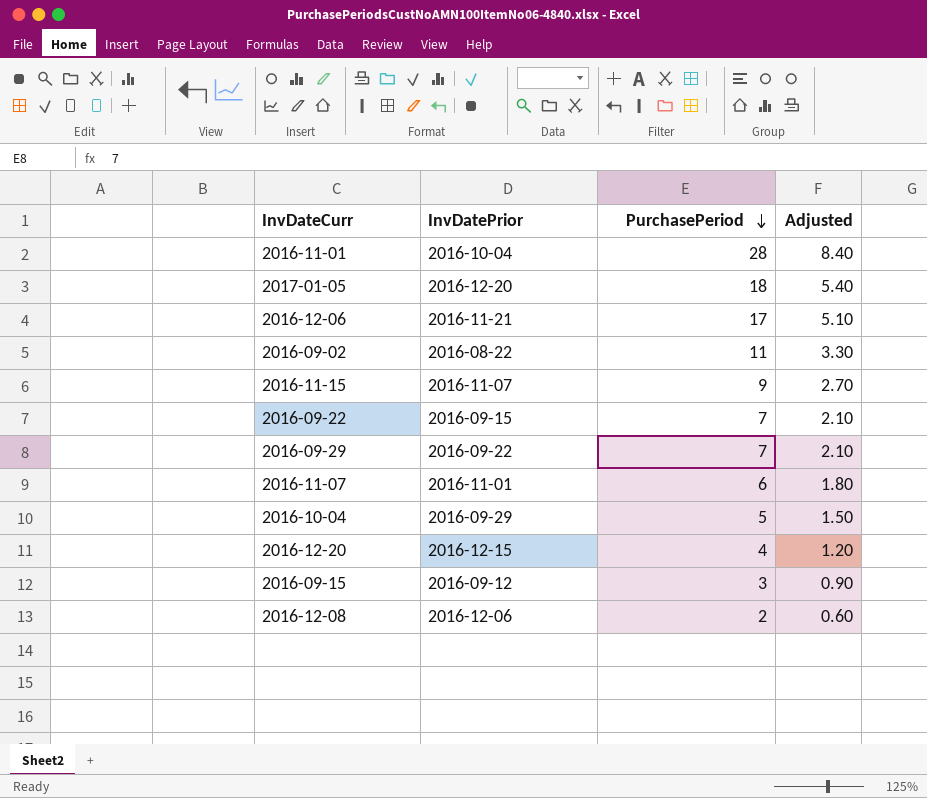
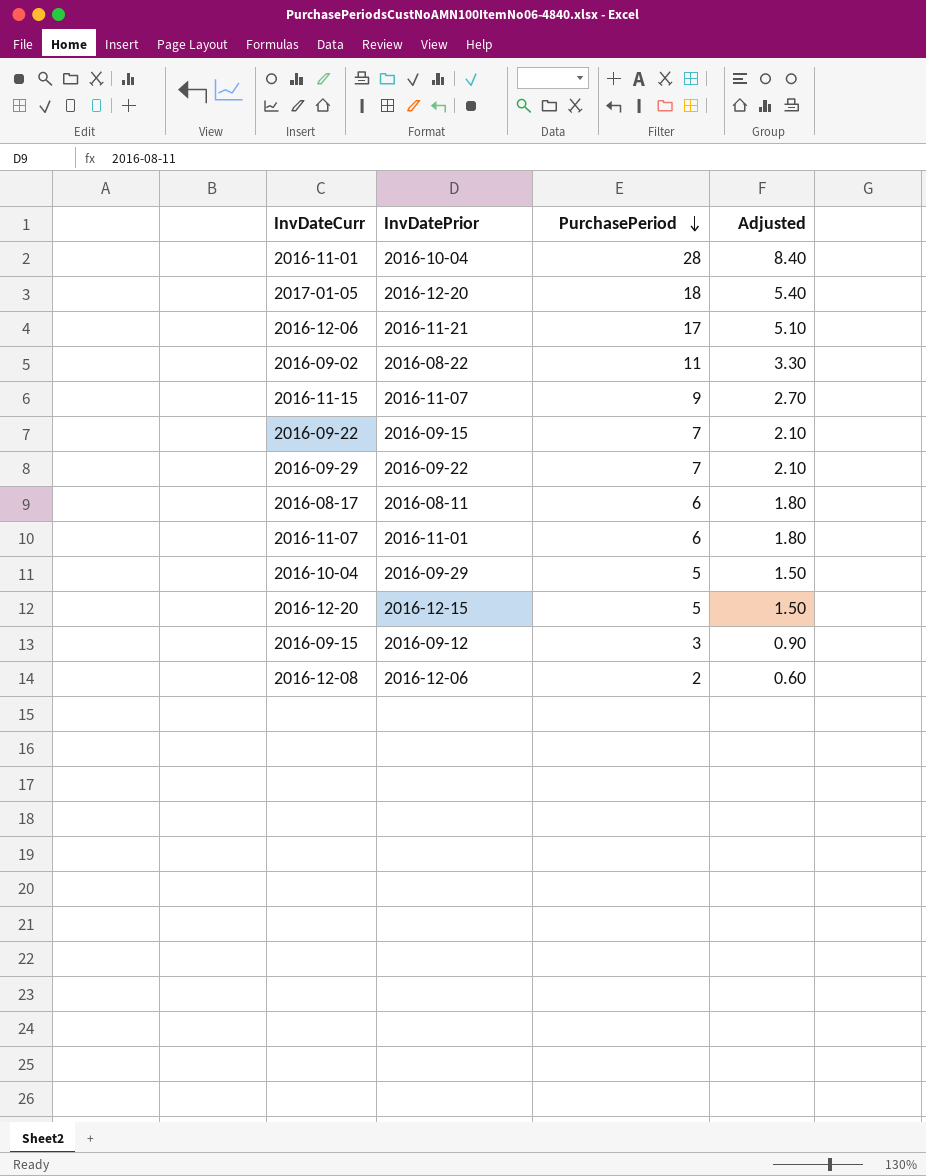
row 2016-08-17: none -> 2016-08-11 | 6 | 1.80
2016-12-20 | PurchasePeriod: 4 -> 5
2016-12-20 | Adjusted: 1.20 -> 1.50

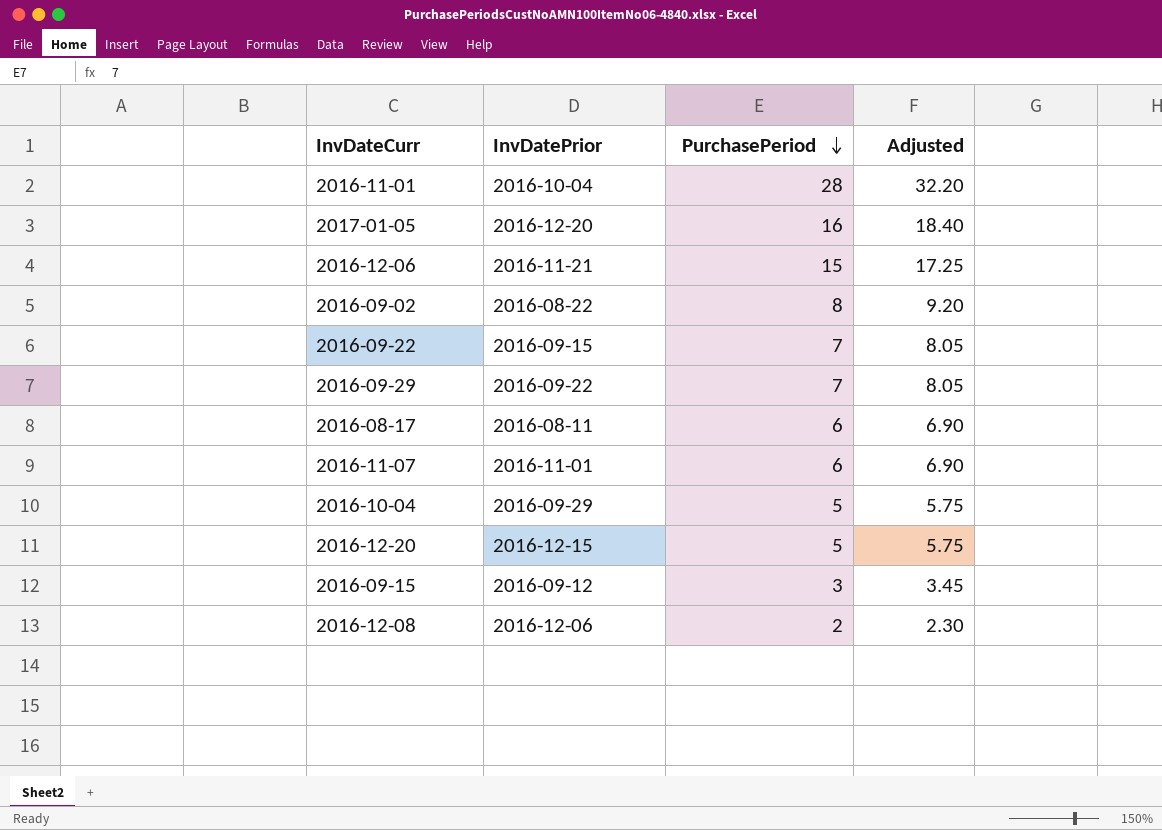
column Adjusted | formula: [PurchasePeriod] * 0.3 -> [PurchasePeriod] * 1.15
row 2016-11-15: 2016-11-07 | 9 | 2.70 -> none
2017-01-05 | PurchasePeriod: 18 -> 16
2016-12-06 | PurchasePeriod: 17 -> 15
2016-09-02 | PurchasePeriod: 11 -> 8

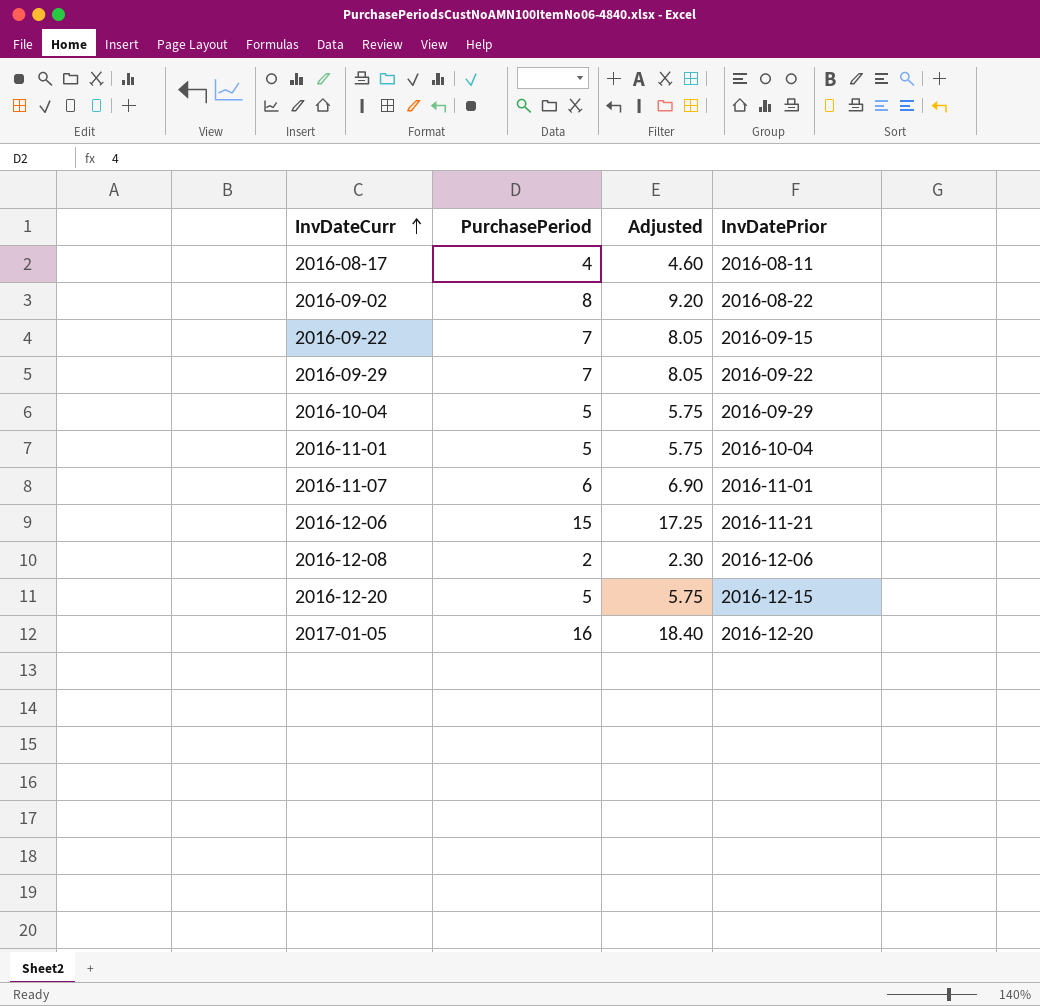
row order: PurchasePeriod descending -> InvDateCurr ascending
column InvDatePrior | position: 2 -> 4
row 2016-09-15: 2016-09-12 | 3 | 3.45 -> none
2016-08-17 | PurchasePeriod: 6 -> 4
2016-08-17 | Adjusted: 6.90 -> 4.60
2016-11-01 | PurchasePeriod: 28 -> 5
2016-11-01 | Adjusted: 32.20 -> 5.75

